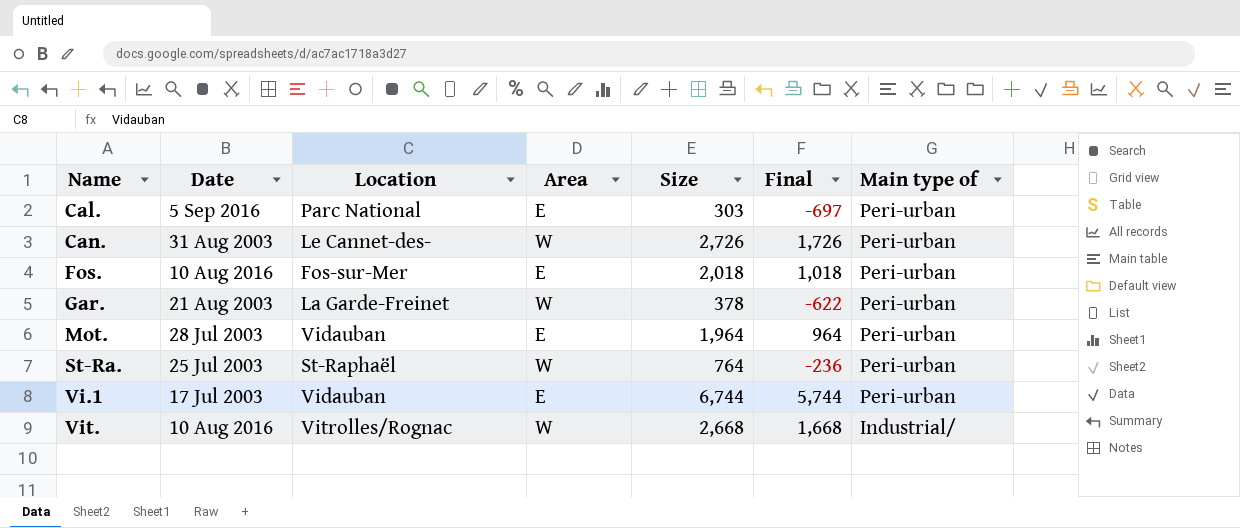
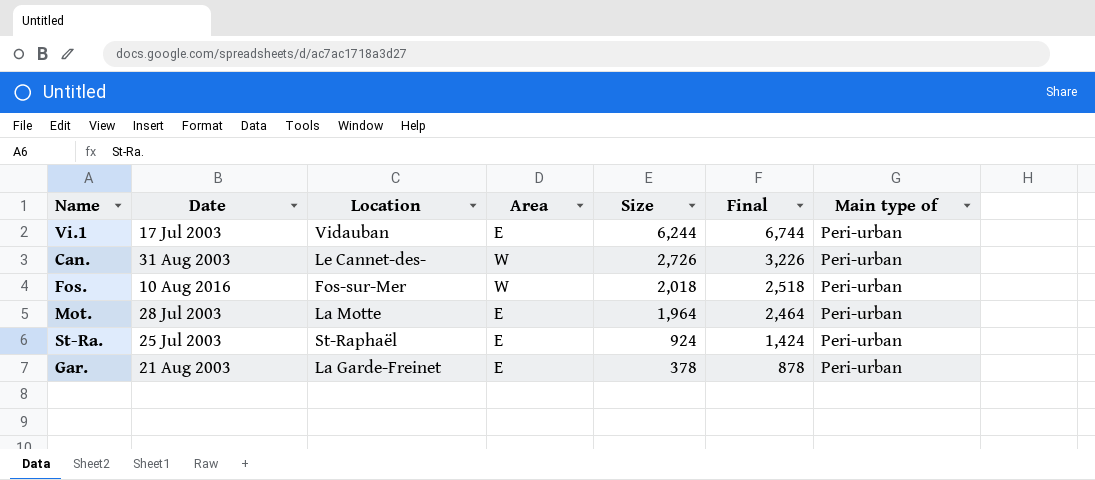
row order: Name ascending -> Size descending
column Final | formula: [Size] - 1000 -> [Size] + 500
row Cal.: 5 Sep 2016 | Parc National | E | 303 | -697 | Peri-urban -> none
row Vit.: 10 Aug 2016 | Vitrolles/Rognac | W | 2,668 | 1,668 | Industrial/ -> none
Vi.1 | Size: 6,744 -> 6,244
Fos. | Area: E -> W
Mot. | Location: Vidauban -> La Motte
St-Ra. | Area: W -> E
St-Ra. | Size: 764 -> 924
Gar. | Area: W -> E

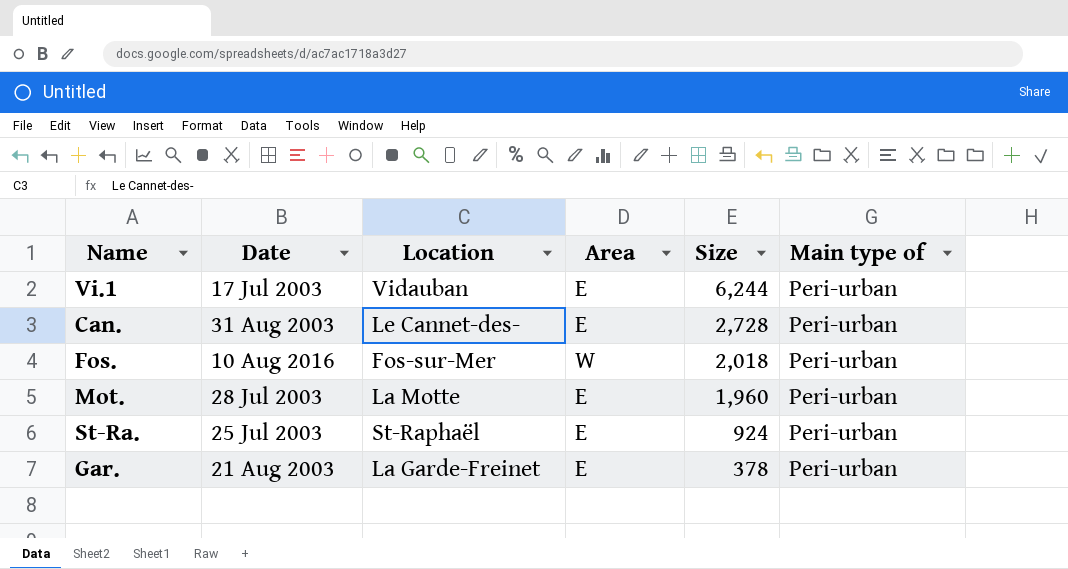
column Final | formula: [Size] + 500 -> none
Can. | Area: W -> E
Can. | Size: 2,726 -> 2,728
Mot. | Size: 1,964 -> 1,960

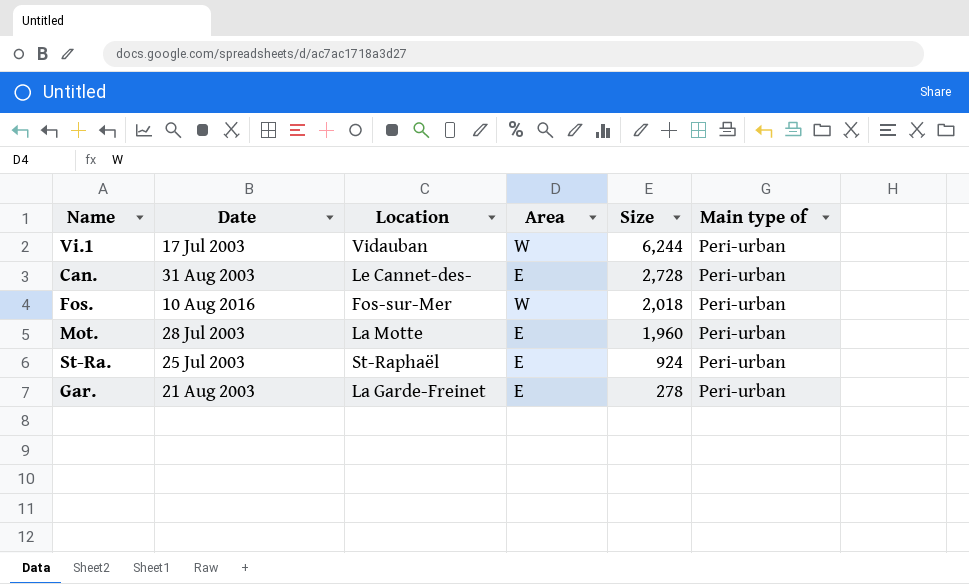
Vi.1 | Area: E -> W
Gar. | Size: 378 -> 278

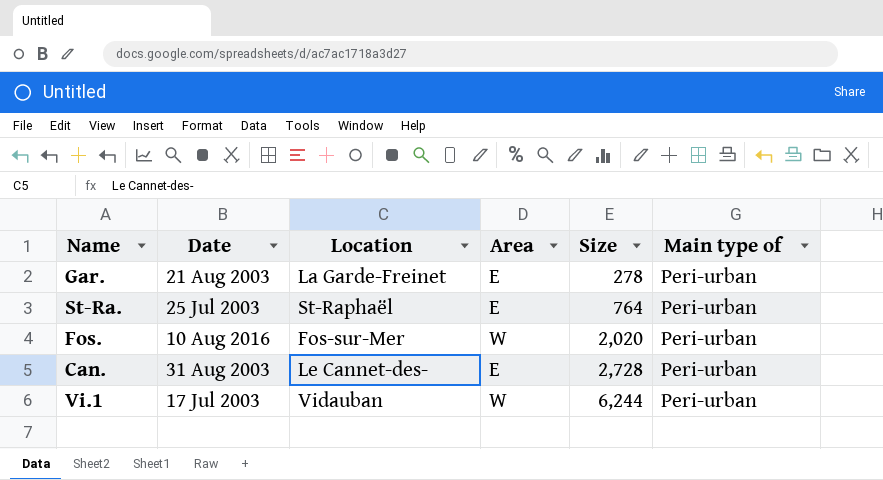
row order: Size descending -> Size ascending
row Mot.: 28 Jul 2003 | La Motte | E | 1,960 | Peri-urban -> none
St-Ra. | Size: 924 -> 764
Fos. | Size: 2,018 -> 2,020

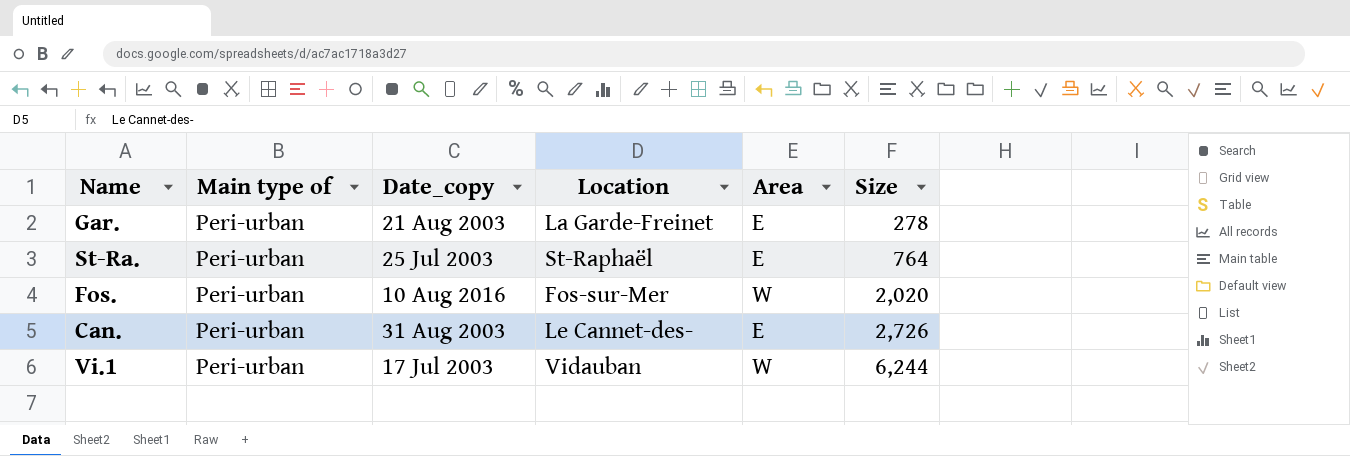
column Main type of | position: 6 -> 2
column name: Date -> Date_copy
Can. | Size: 2,728 -> 2,726

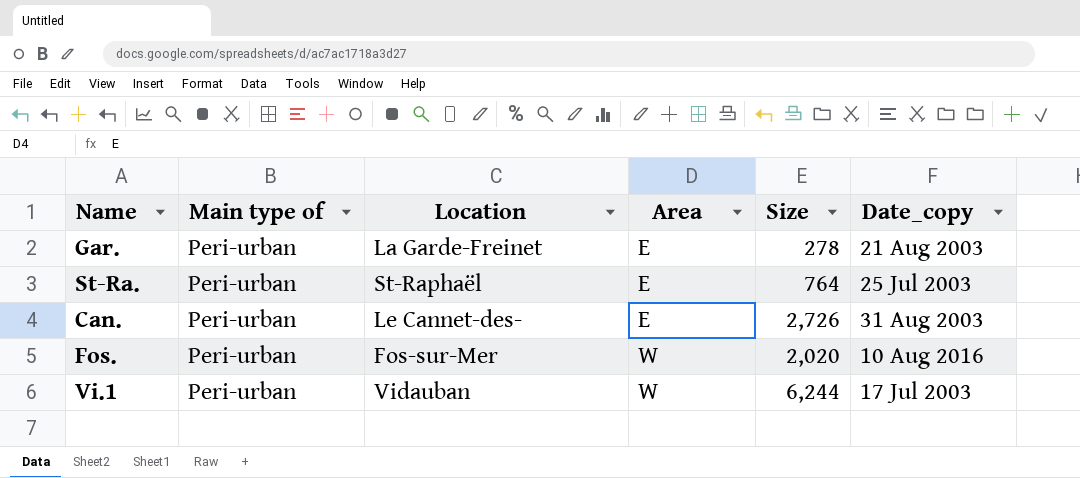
row order: Size ascending -> Area ascending
column Date_copy | position: 3 -> 6

